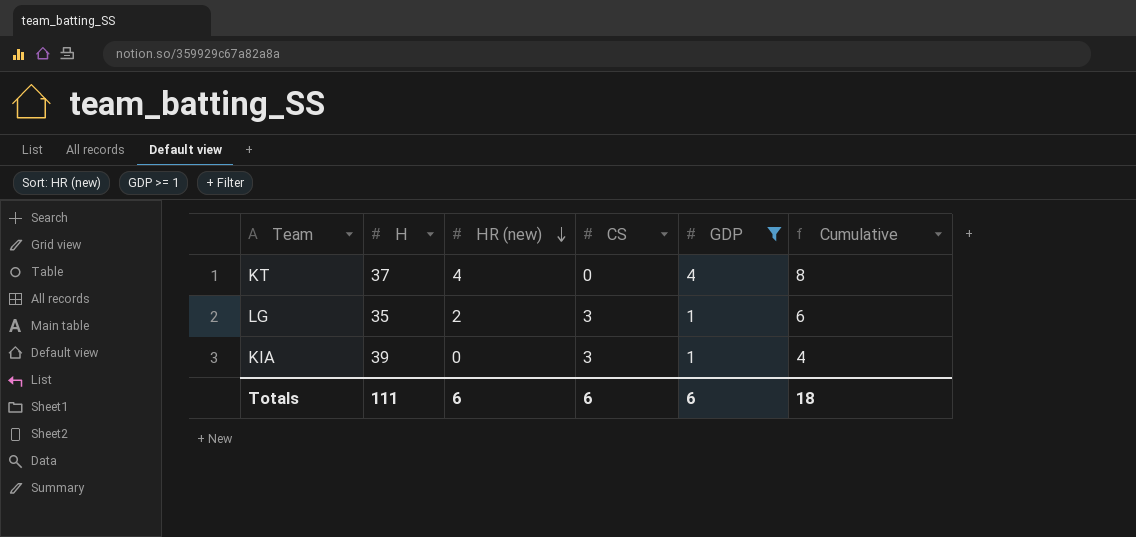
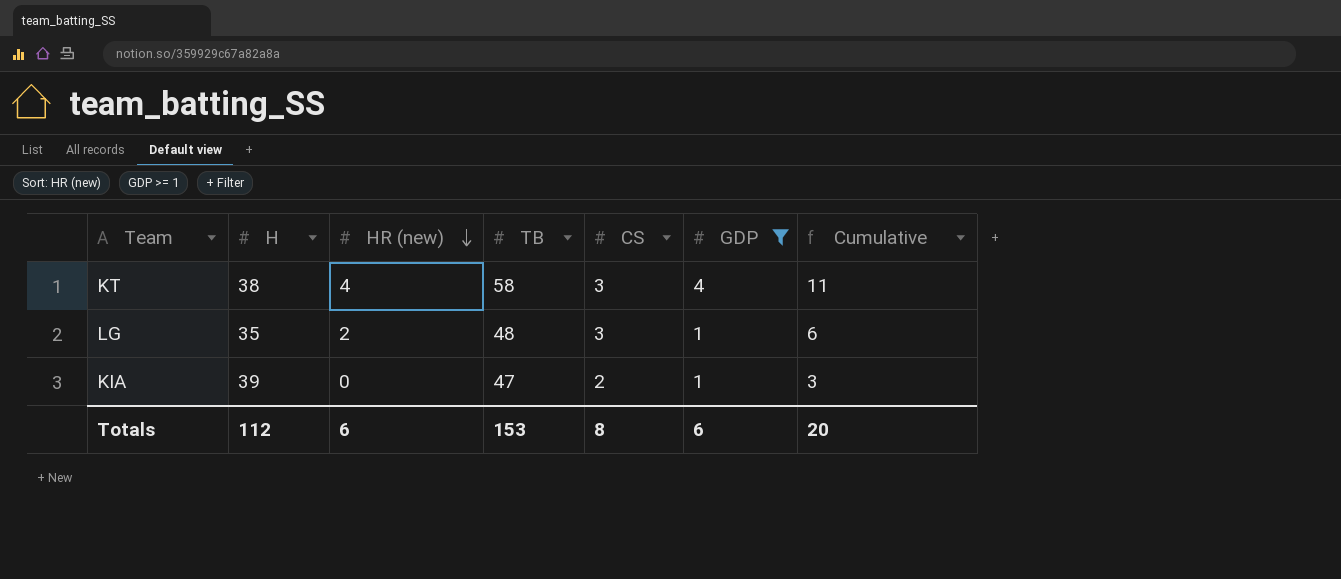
column TB | position: none -> 4
KT | H: 37 -> 38
KT | CS: 0 -> 3
KT | Cumulative: 8 -> 11
KIA | CS: 3 -> 2
KIA | Cumulative: 4 -> 3
Totals | H: 111 -> 112
Totals | CS: 6 -> 8
Totals | Cumulative: 18 -> 20

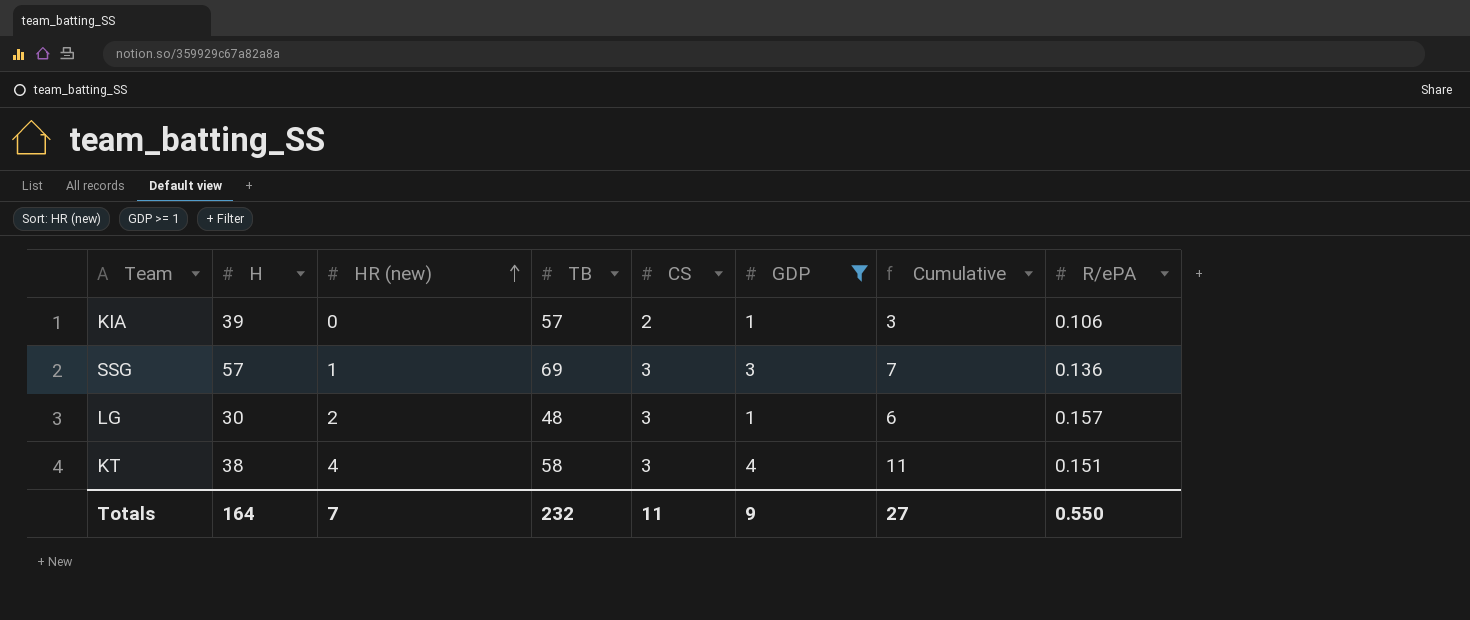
row order: HR (new) descending -> HR (new) ascending
column R/ePA | position: none -> 8
KIA | TB: 47 -> 57
row SSG: none -> 57 | 1 | 69 | 3 | 3 | 7 | 0.136
LG | H: 35 -> 30
Totals | H: 112 -> 164
Totals | HR (new): 6 -> 7
Totals | TB: 153 -> 232
Totals | CS: 8 -> 11
Totals | GDP: 6 -> 9
Totals | Cumulative: 20 -> 27

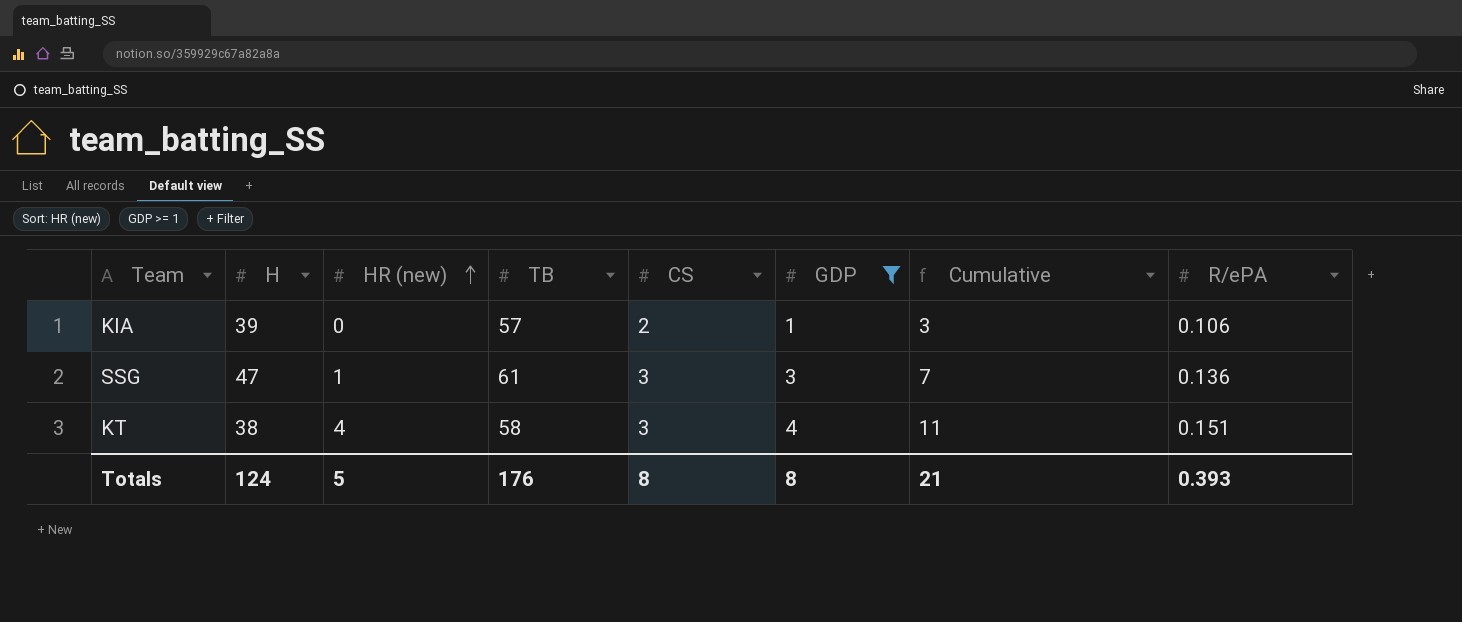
row LG: 30 | 2 | 48 | 3 | 1 | 6 | 0.157 -> none
SSG | H: 57 -> 47
SSG | TB: 69 -> 61
Totals | H: 164 -> 124
Totals | HR (new): 7 -> 5
Totals | TB: 232 -> 176
Totals | CS: 11 -> 8
Totals | GDP: 9 -> 8
Totals | Cumulative: 27 -> 21
Totals | R/ePA: 0.550 -> 0.393

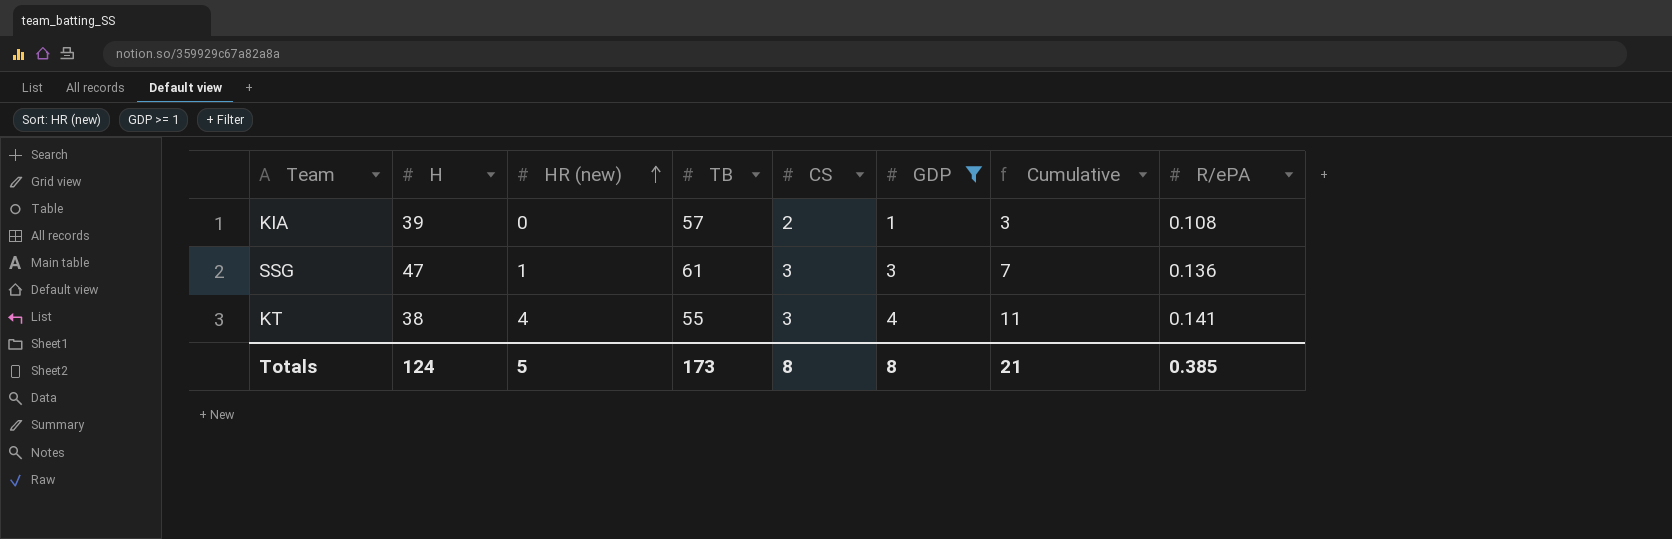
KIA | R/ePA: 0.106 -> 0.108
KT | TB: 58 -> 55
KT | R/ePA: 0.151 -> 0.141
Totals | TB: 176 -> 173
Totals | R/ePA: 0.393 -> 0.385

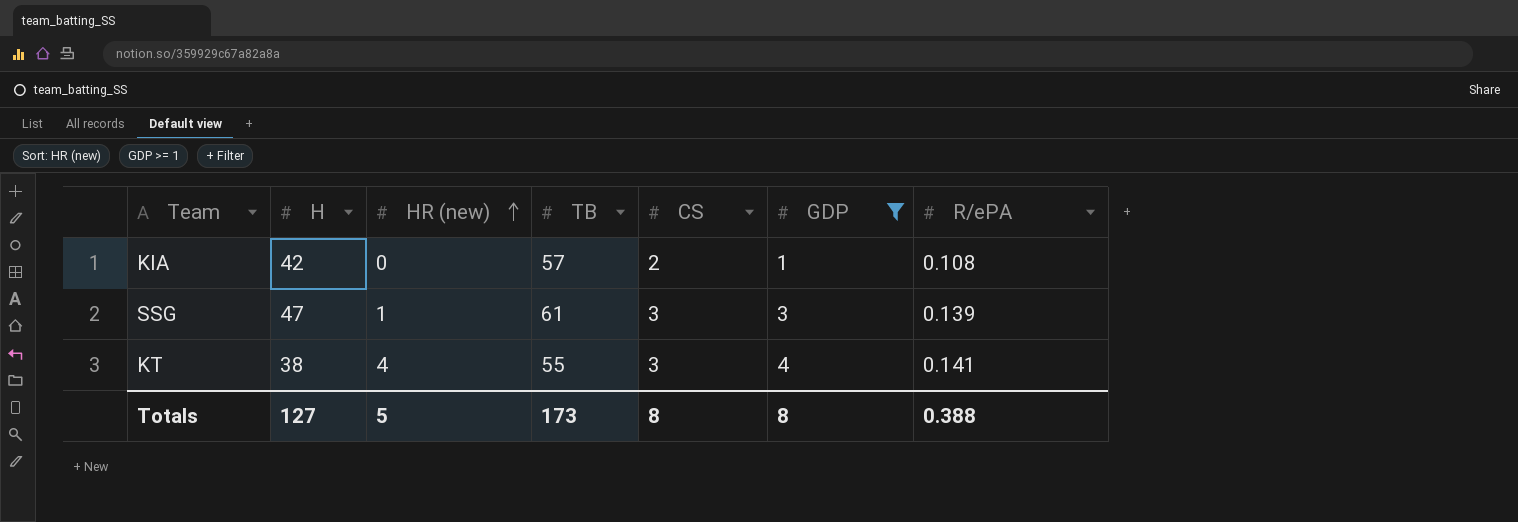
column Cumulative | formula: [HR (new)] + [CS] + [GDP] -> none
KIA | H: 39 -> 42
SSG | R/ePA: 0.136 -> 0.139
Totals | H: 124 -> 127
Totals | R/ePA: 0.385 -> 0.388

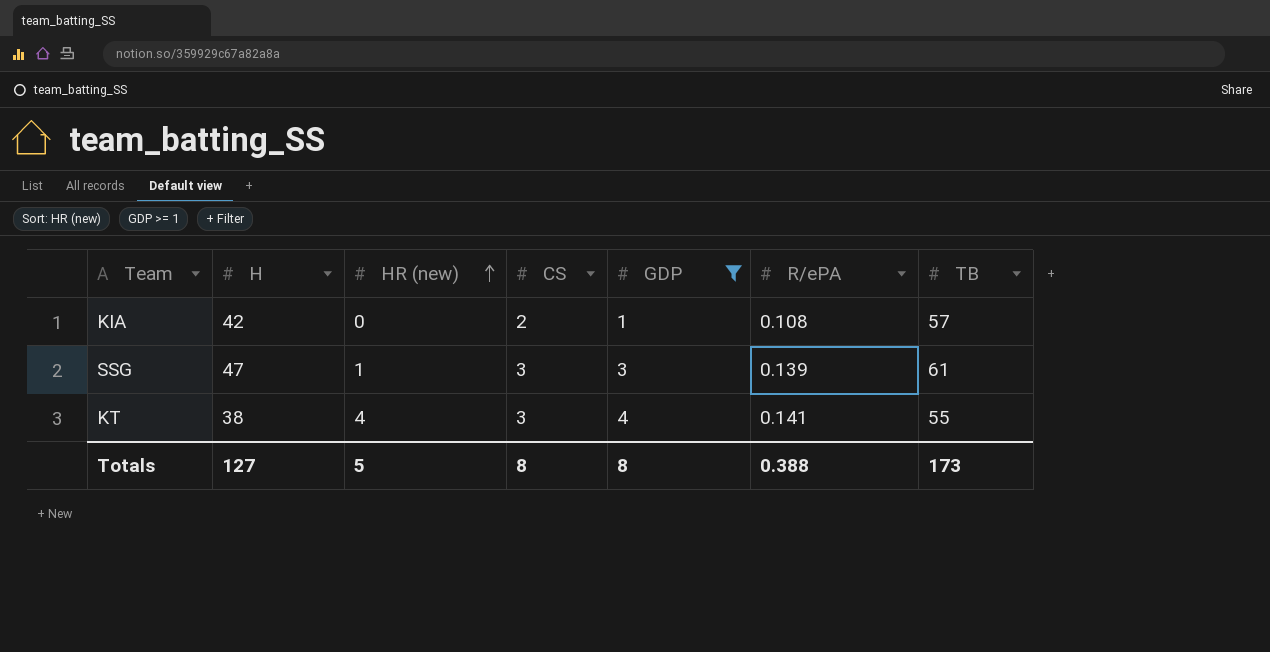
column TB | position: 4 -> 7

